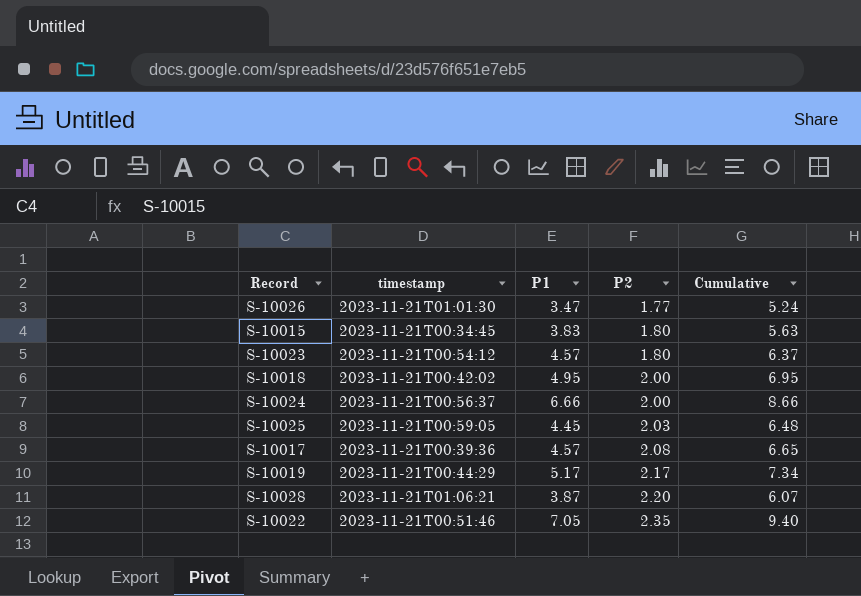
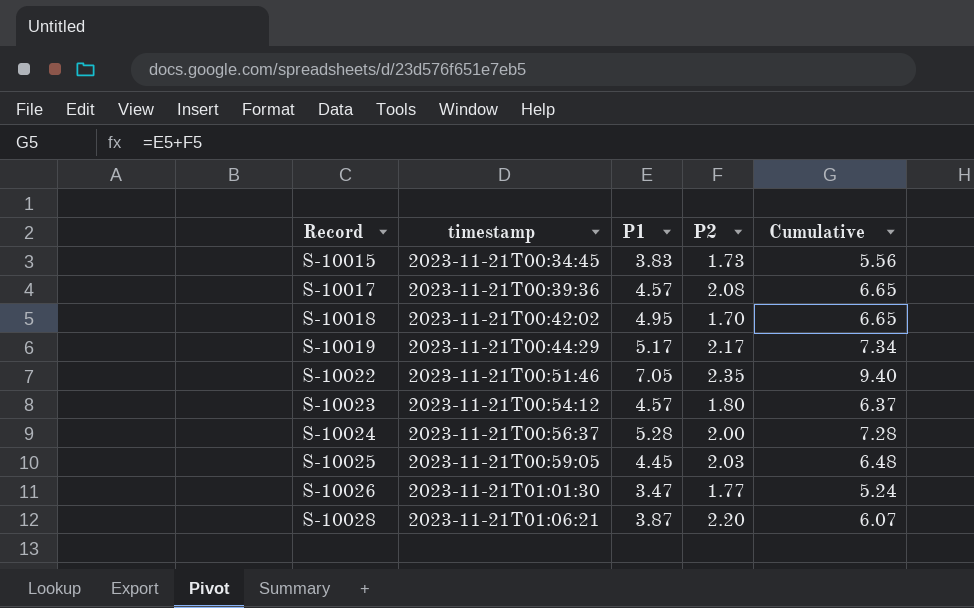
row order: P2 ascending -> Record ascending
S-10015 | P2: 1.80 -> 1.73
S-10015 | Cumulative: 5.63 -> 5.56
S-10018 | P2: 2.00 -> 1.70
S-10018 | Cumulative: 6.95 -> 6.65
S-10024 | P1: 6.66 -> 5.28
S-10024 | Cumulative: 8.66 -> 7.28

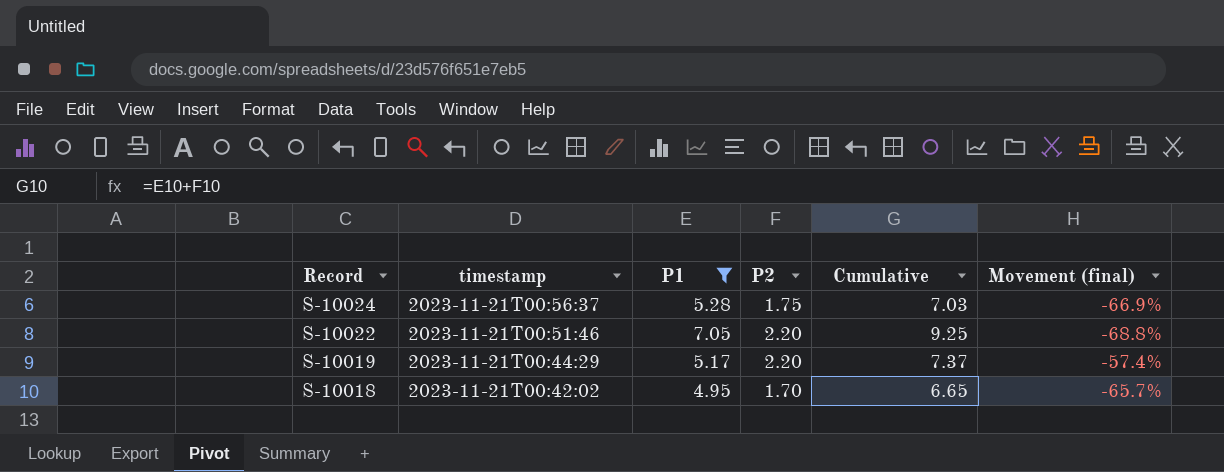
filter: none -> P1 >= 4.95
row order: Record ascending -> Record descending
column Movement (final) | formula: none -> ([P2] - [P1]) / [P1]
S-10024 | P2: 2.00 -> 1.75
S-10024 | Cumulative: 7.28 -> 7.03
S-10022 | P2: 2.35 -> 2.20
S-10022 | Cumulative: 9.40 -> 9.25
S-10019 | P2: 2.17 -> 2.20
S-10019 | Cumulative: 7.34 -> 7.37

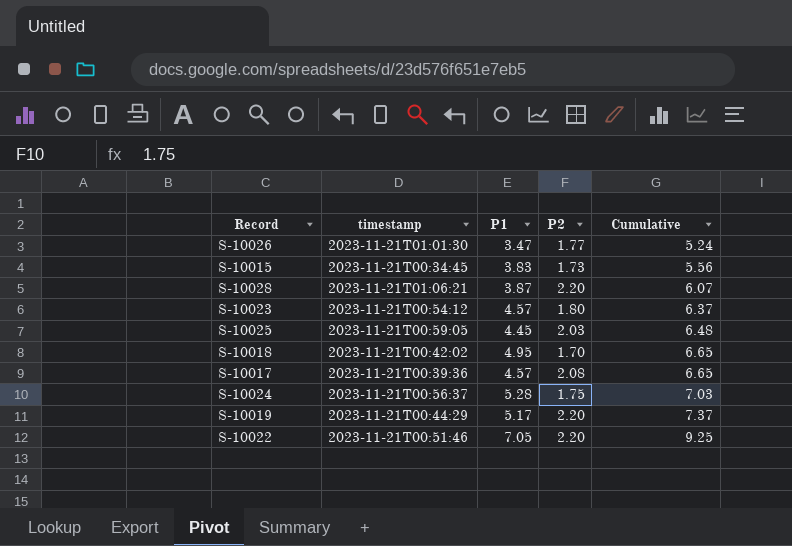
filter: P1 >= 4.95 -> none
row order: Record descending -> Cumulative ascending
column Movement (final) | formula: ([P2] - [P1]) / [P1] -> none

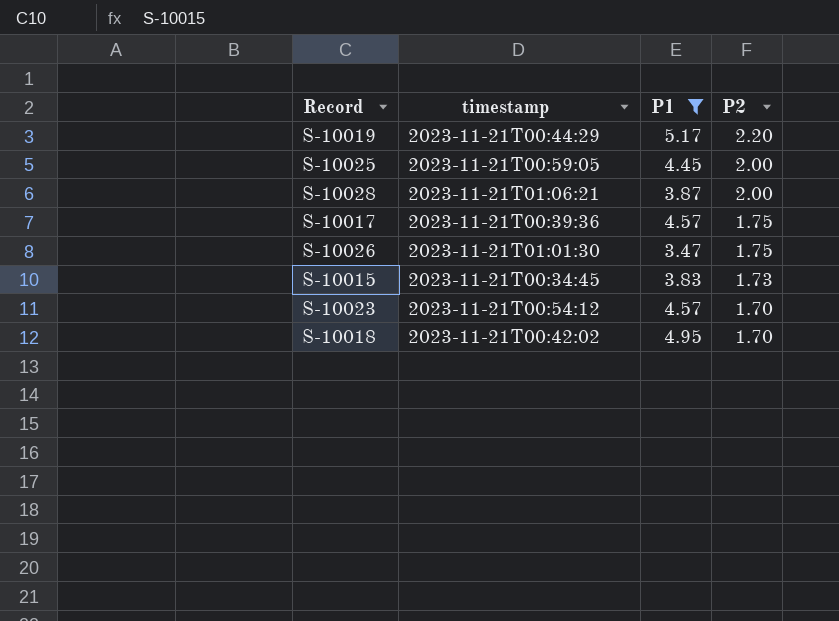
filter: none -> P1 <= 5.17
row order: Cumulative ascending -> P2 descending
column Cumulative | formula: [P1] + [P2] -> none
S-10025 | P2: 2.03 -> 2.00
S-10028 | P2: 2.20 -> 2.00
S-10017 | P2: 2.08 -> 1.75
S-10026 | P2: 1.77 -> 1.75
S-10023 | P2: 1.80 -> 1.70

